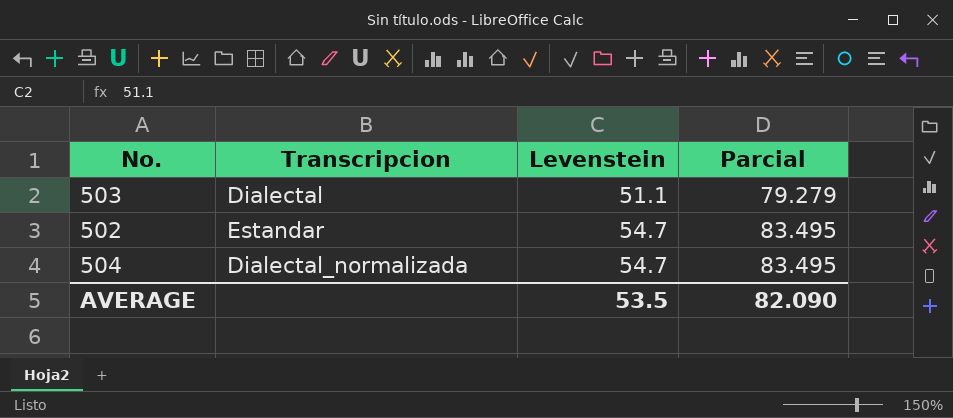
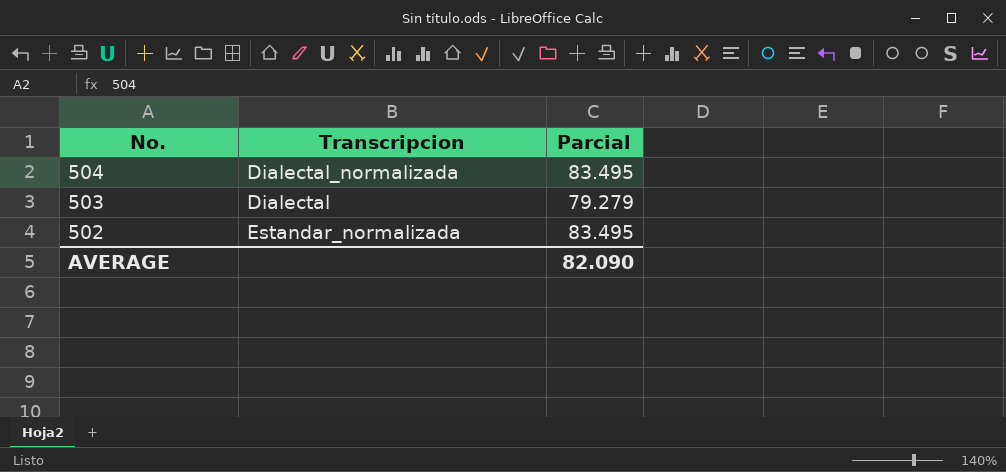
row order: Levenstein ascending -> No. descending
column Levenstein | position: 3 -> none
502 | Transcripcion: Estandar -> Estandar_normalizada

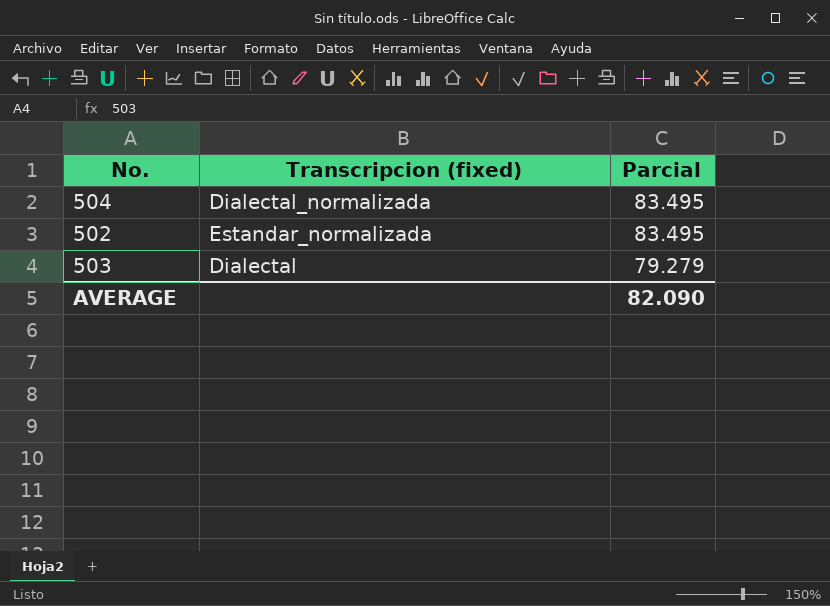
row order: No. descending -> Parcial descending
column name: Transcripcion -> Transcripcion (fixed)

